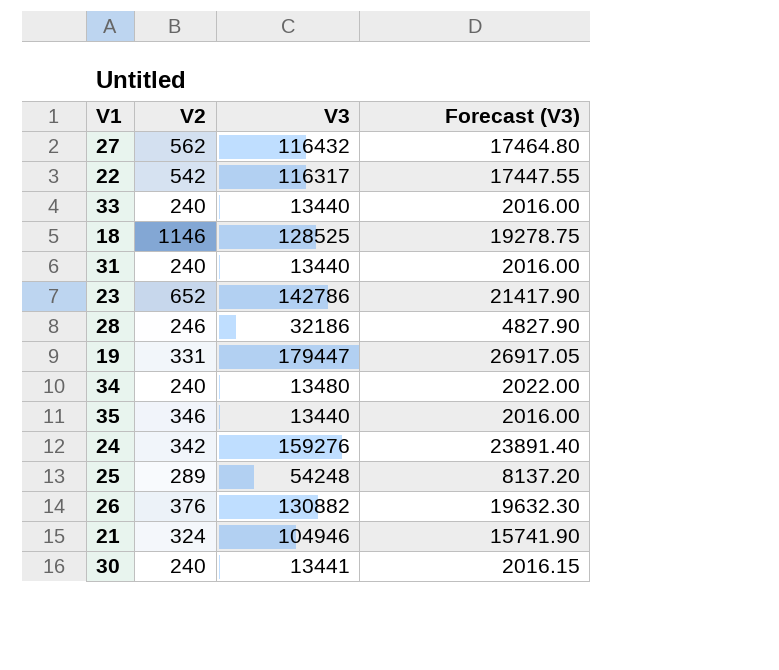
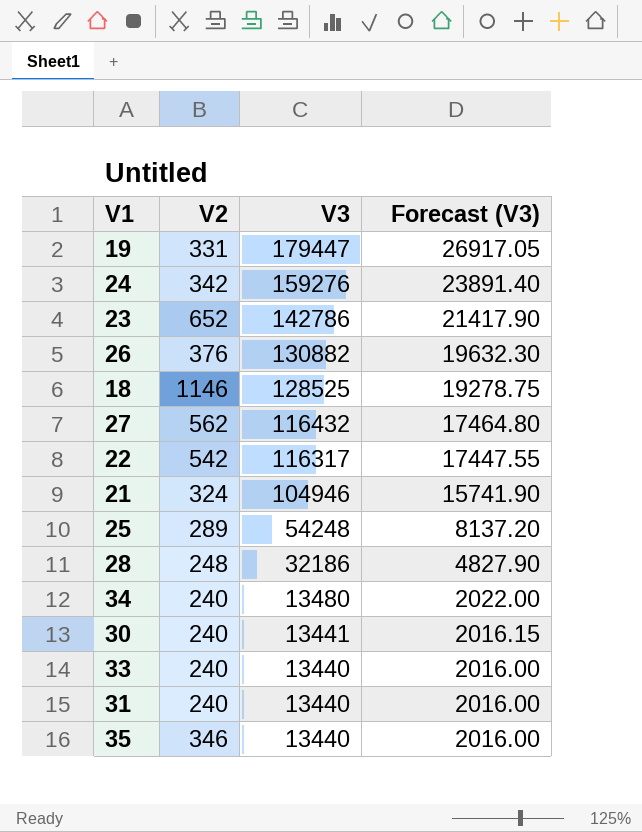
row order: none -> V3 descending
28 | V2: 246 -> 248

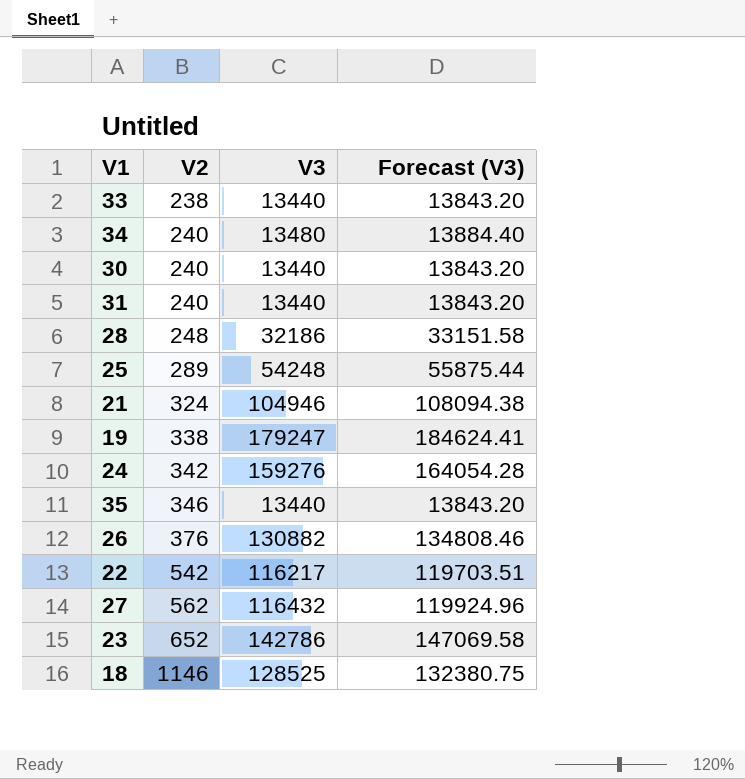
row order: V3 descending -> V2 ascending
column Forecast (V3) | formula: [V3] * 0.15 -> [V3] * 1.03
33 | V2: 240 -> 238
30 | V3: 13441 -> 13440
19 | V2: 331 -> 338
19 | V3: 179447 -> 179247
22 | V3: 116317 -> 116217

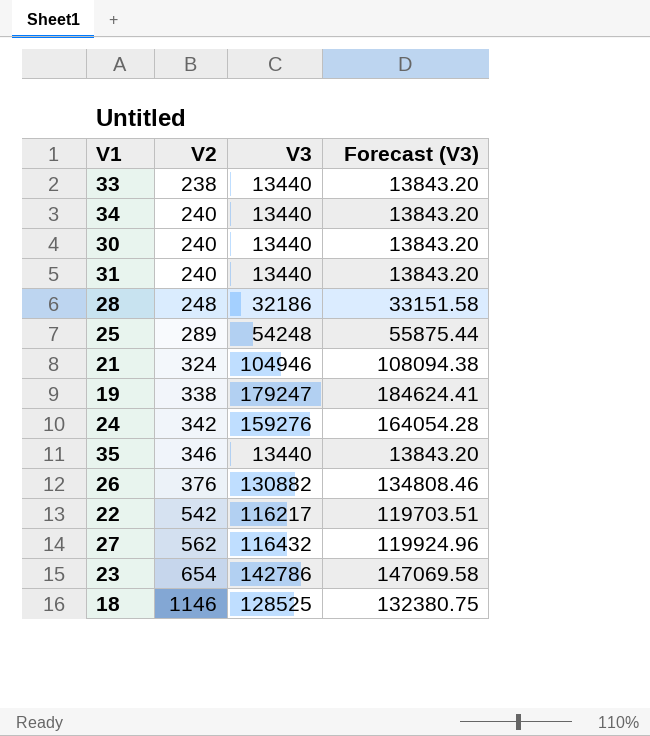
34 | V3: 13480 -> 13440
34 | Forecast (V3): 13884.40 -> 13843.20
23 | V2: 652 -> 654

